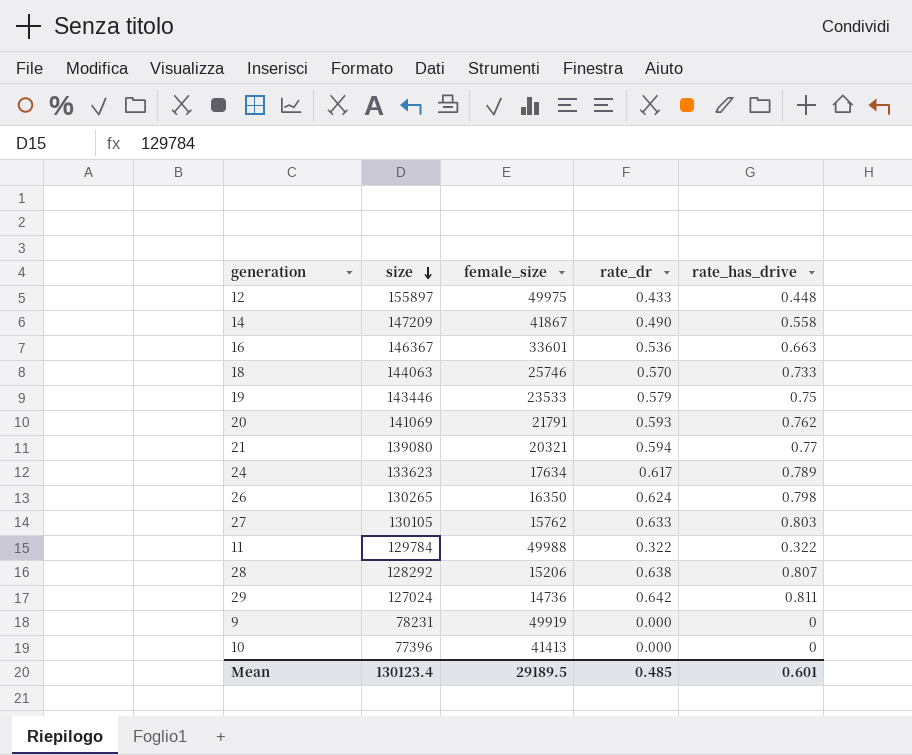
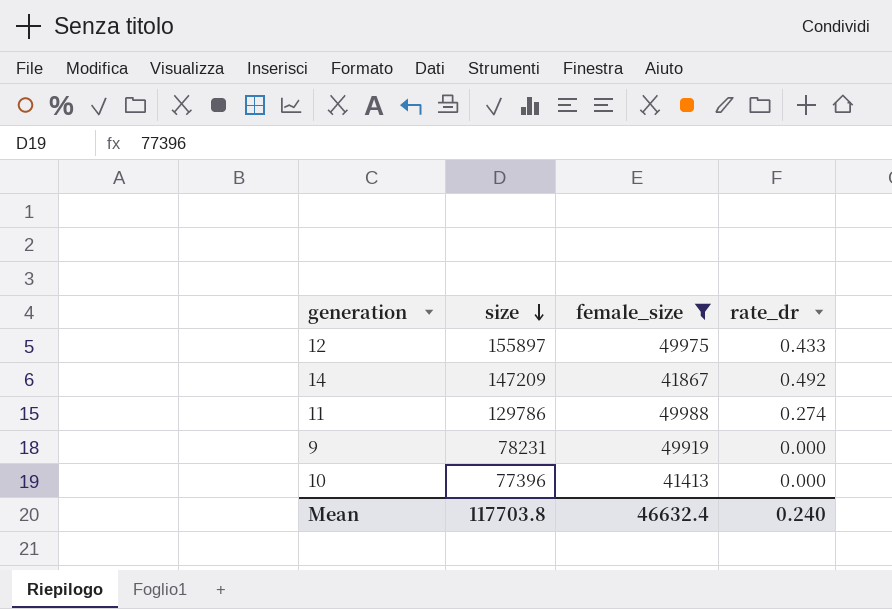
filter: none -> female_size >= 41413
column rate_has_drive | position: 5 -> none
14 | rate_dr: 0.490 -> 0.492
11 | size: 129784 -> 129786
11 | rate_dr: 0.322 -> 0.274
Mean | size: 130123.4 -> 117703.8
Mean | female_size: 29189.5 -> 46632.4
Mean | rate_dr: 0.485 -> 0.240

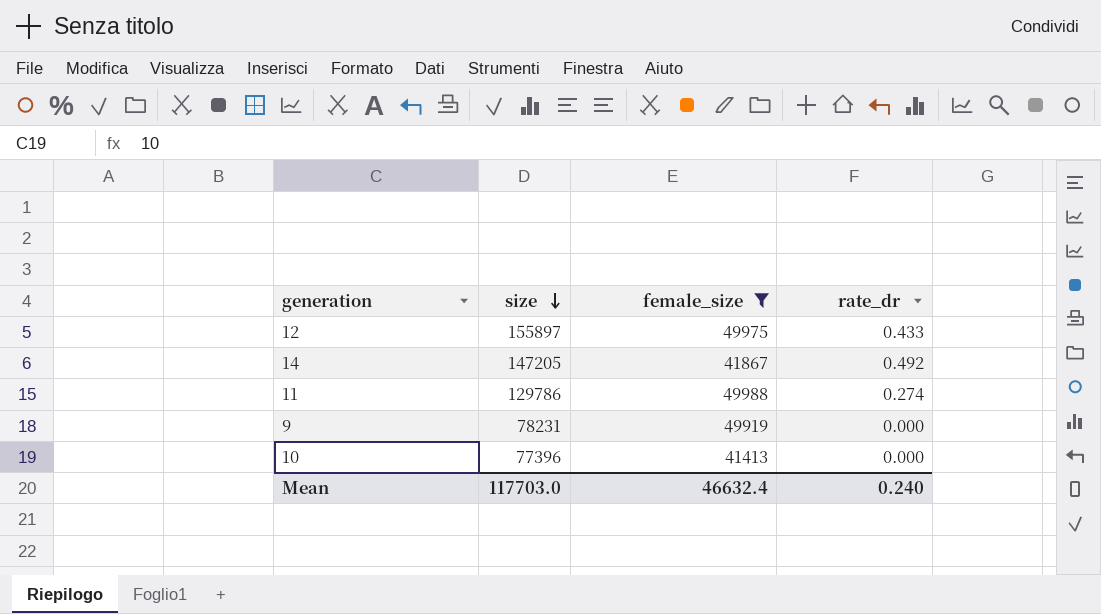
14 | size: 147209 -> 147205
Mean | size: 117703.8 -> 117703.0

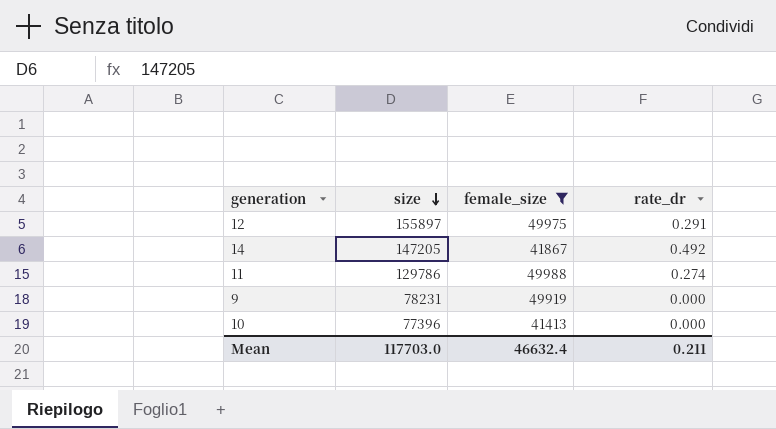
12 | rate_dr: 0.433 -> 0.291
Mean | rate_dr: 0.240 -> 0.211

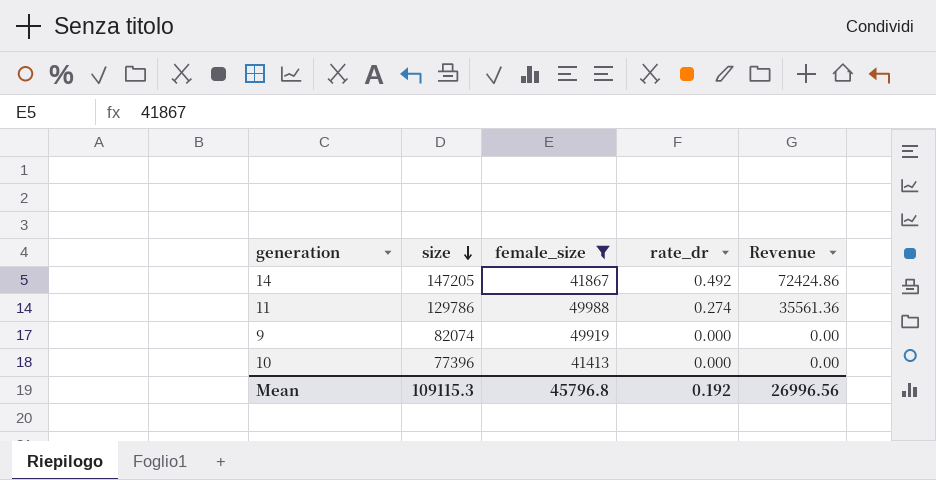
column Revenue | formula: none -> [size] * [rate_dr]
row 12: 155897 | 49975 | 0.291 -> none
9 | size: 78231 -> 82074
Mean | size: 117703.0 -> 109115.3
Mean | female_size: 46632.4 -> 45796.8
Mean | rate_dr: 0.211 -> 0.192

